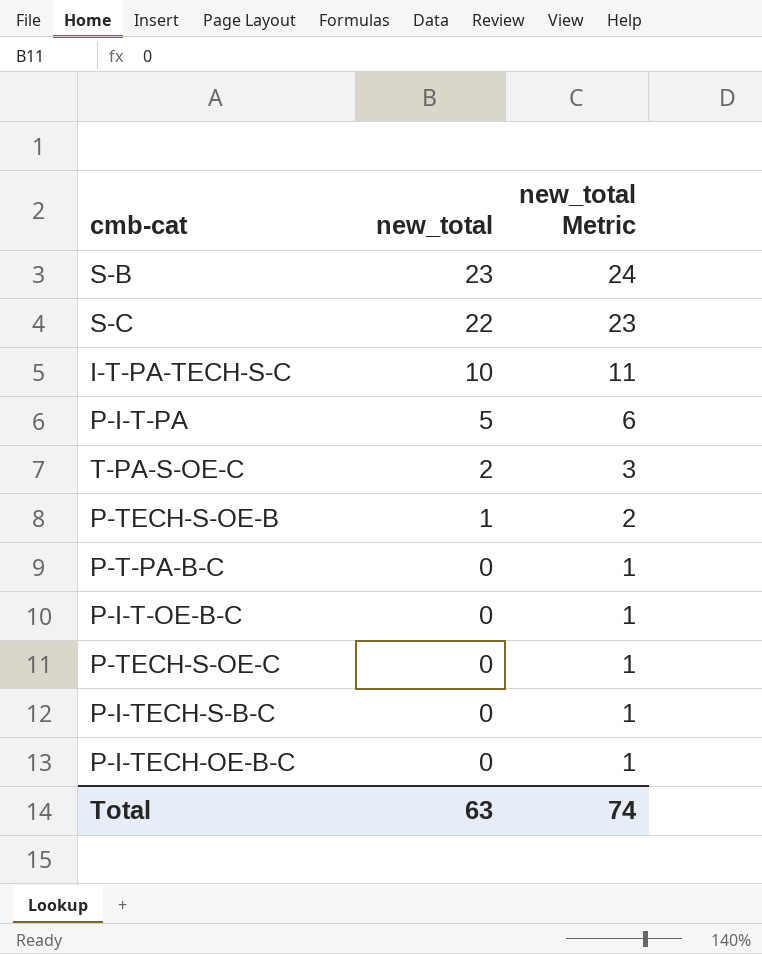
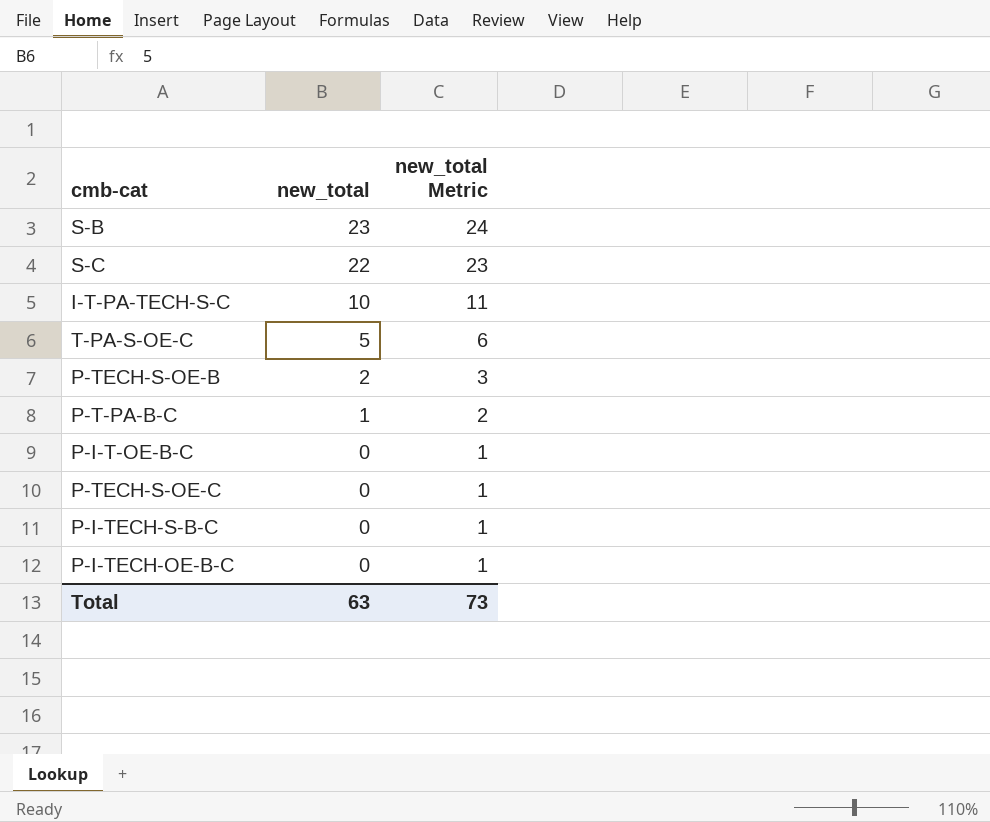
row P-I-T-PA: 5 | 6 -> none
T-PA-S-OE-C | new_total: 2 -> 5
T-PA-S-OE-C | new_total Metric: 3 -> 6
P-TECH-S-OE-B | new_total: 1 -> 2
P-TECH-S-OE-B | new_total Metric: 2 -> 3
P-T-PA-B-C | new_total: 0 -> 1
P-T-PA-B-C | new_total Metric: 1 -> 2
Total | new_total Metric: 74 -> 73

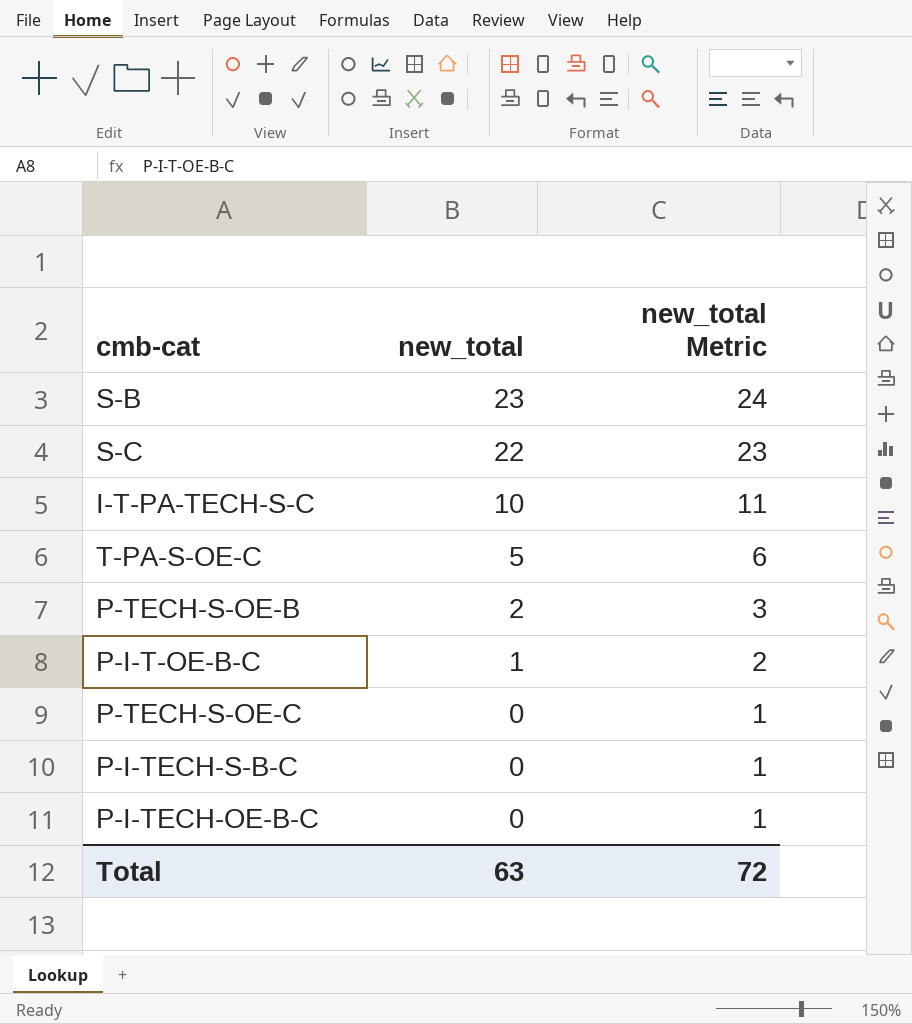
row P-T-PA-B-C: 1 | 2 -> none
P-I-T-OE-B-C | new_total: 0 -> 1
P-I-T-OE-B-C | new_total Metric: 1 -> 2
Total | new_total Metric: 73 -> 72

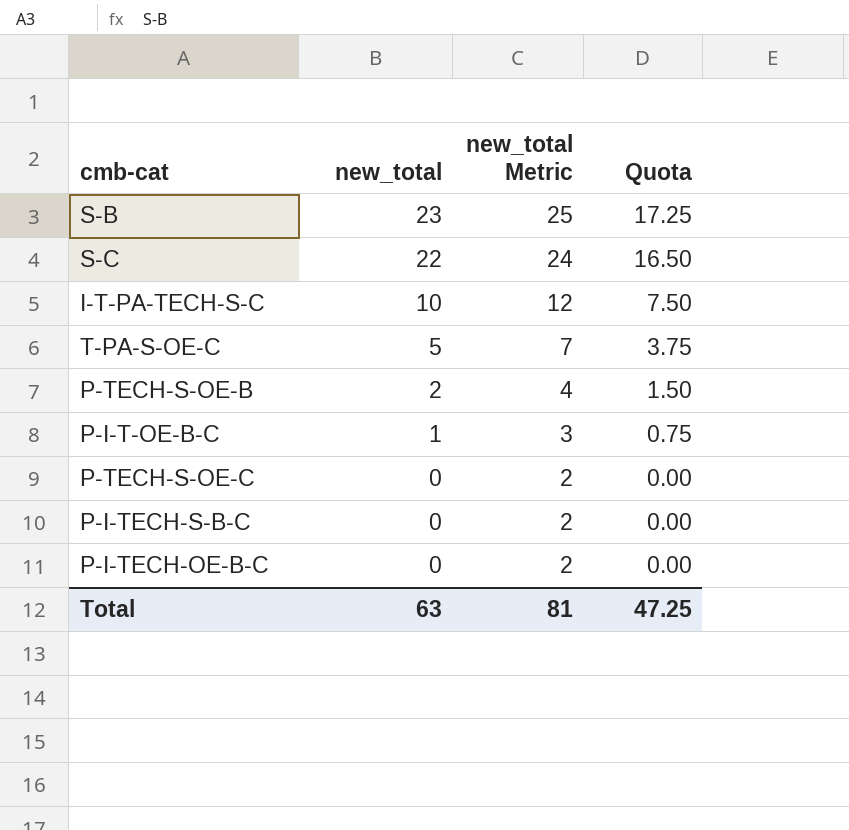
column new_total Metric | formula: [new_total] + 1 -> [new_total] + 2
column Quota | formula: none -> [new_total] * 0.75
Total | new_total Metric: 72 -> 81

